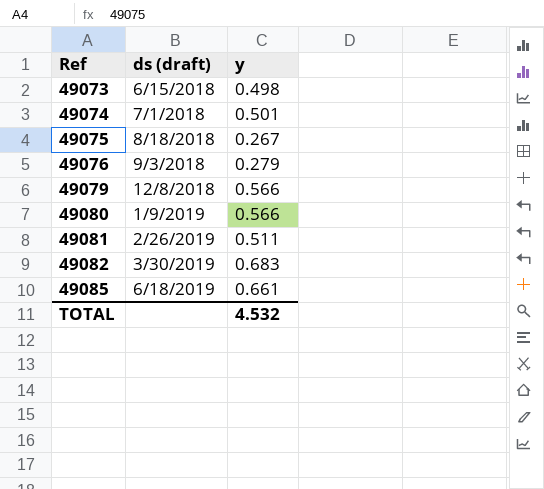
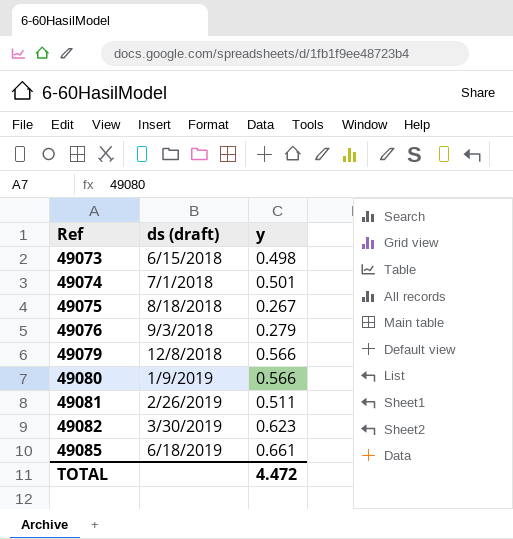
49082 | y: 0.683 -> 0.623
TOTAL | y: 4.532 -> 4.472

